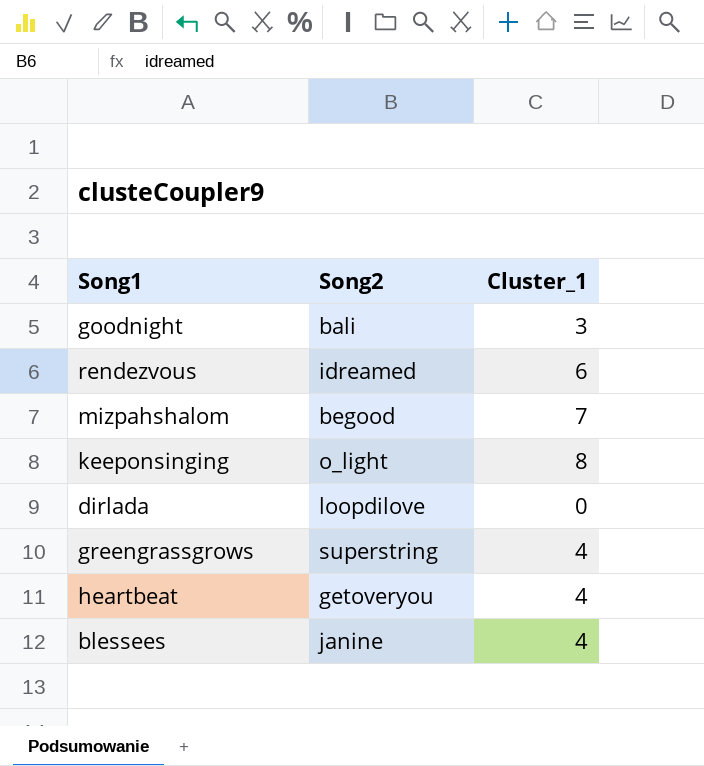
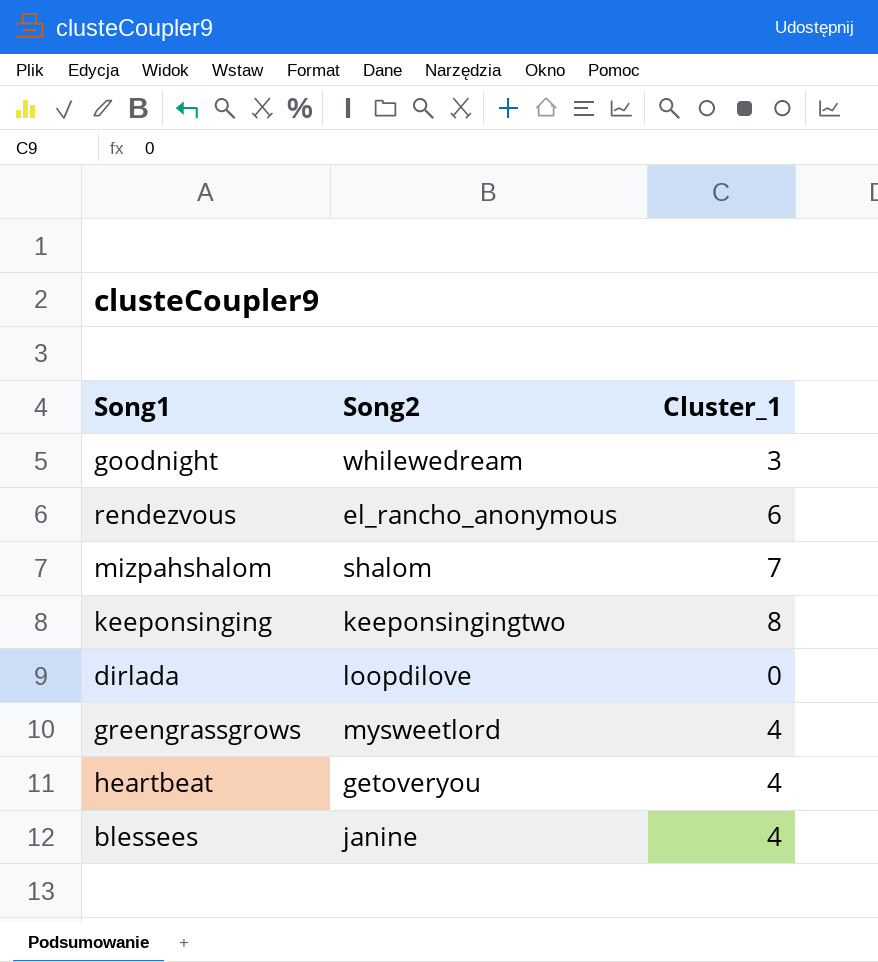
goodnight | Song2: bali -> whilewedream
rendezvous | Song2: idreamed -> el_rancho_anonymous
mizpahshalom | Song2: begood -> shalom
keeponsinging | Song2: o_light -> keeponsingingtwo
greengrassgrows | Song2: superstring -> mysweetlord

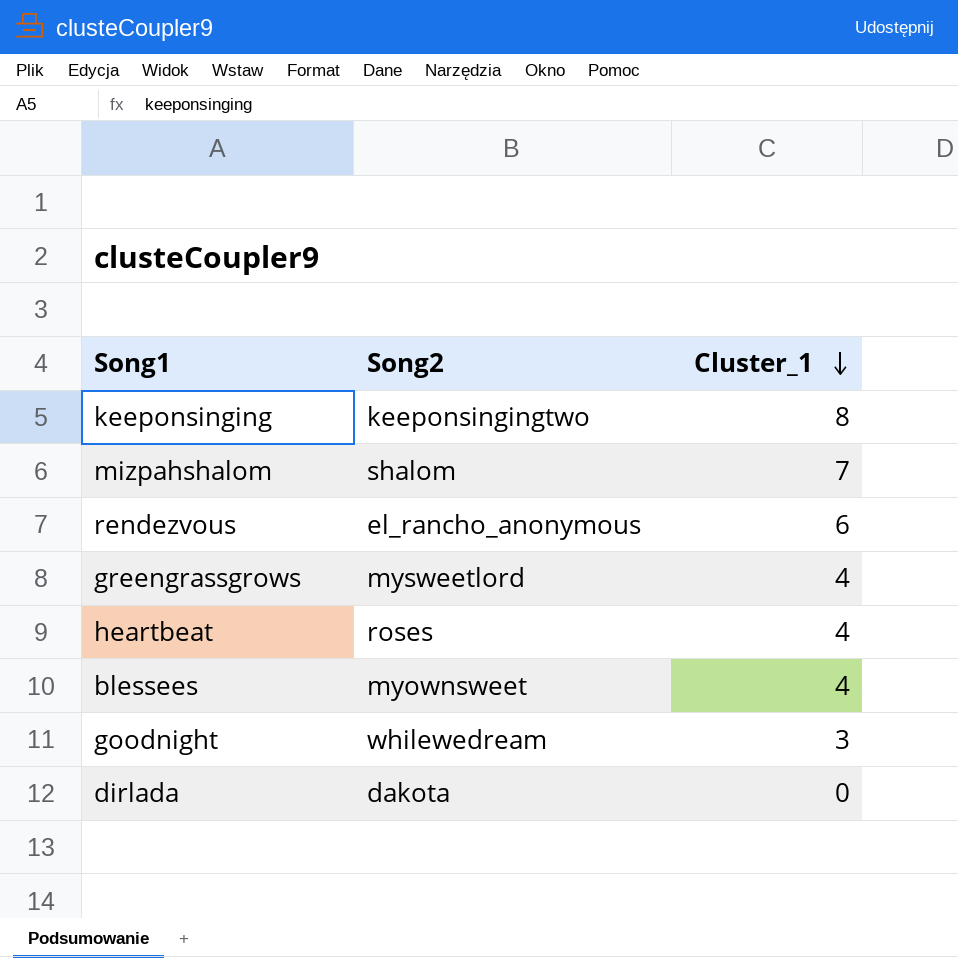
row order: none -> Cluster_1 descending
heartbeat | Song2: getoveryou -> roses
blessees | Song2: janine -> myownsweet
dirlada | Song2: loopdilove -> dakota

